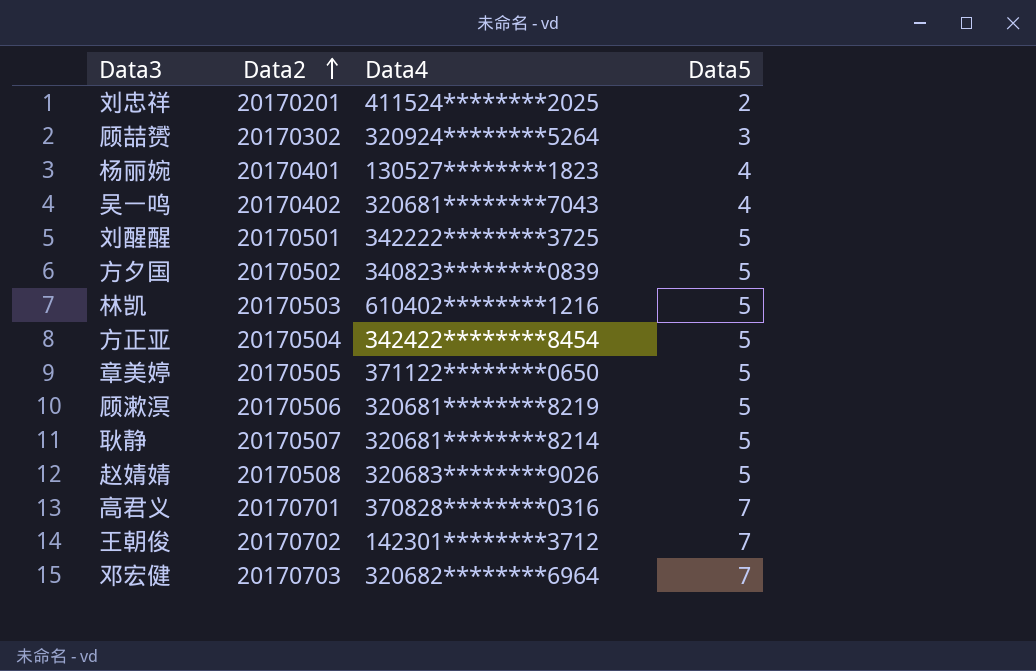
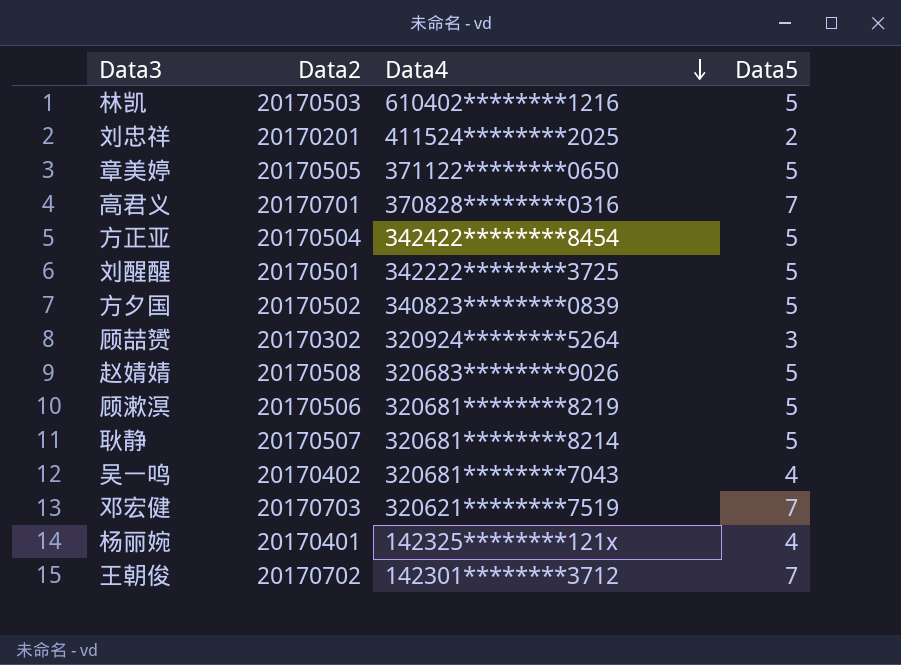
row order: Data2 ascending -> Data4 descending
邓宏健 | Data4: 320682********6964 -> 320621********7519
杨丽婉 | Data4: 130527********1823 -> 142325********121x

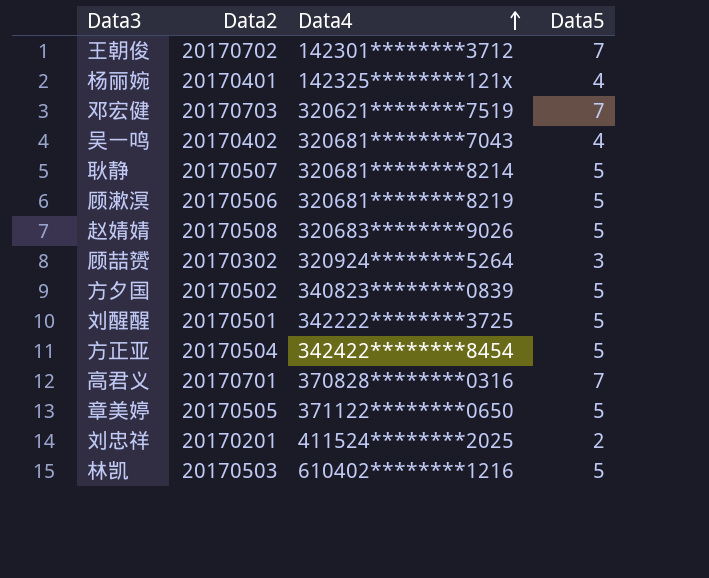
row order: Data4 descending -> Data4 ascending

